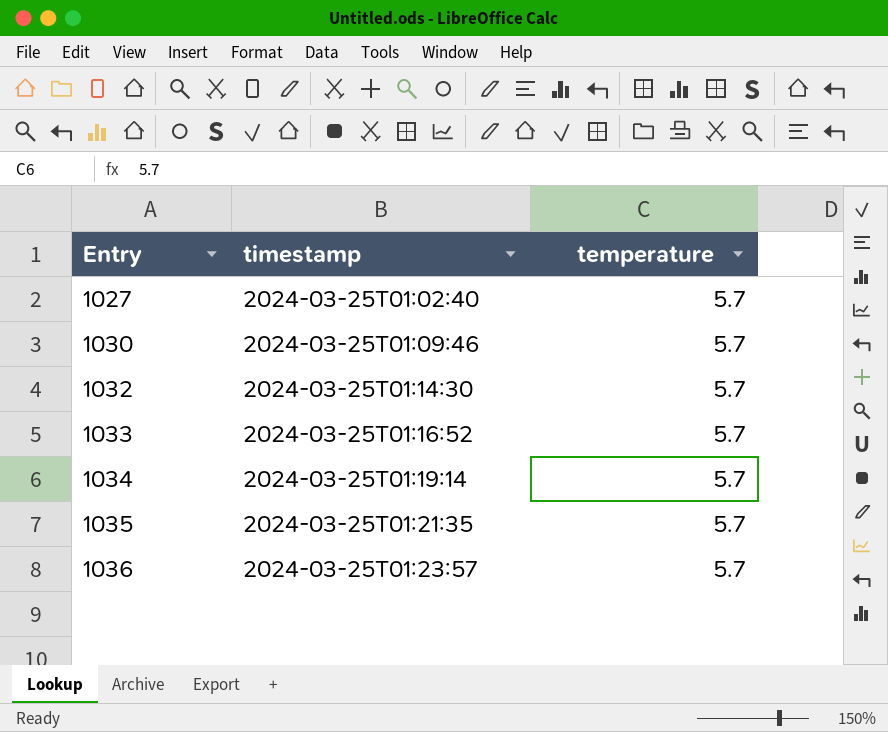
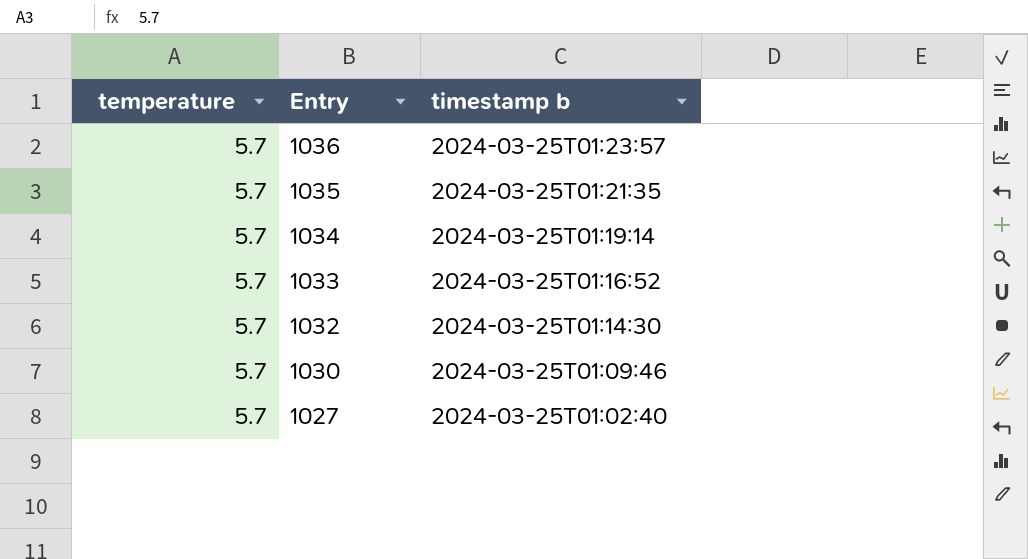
row order: Entry ascending -> Entry descending
column temperature | position: 3 -> 1
column name: timestamp -> timestamp b

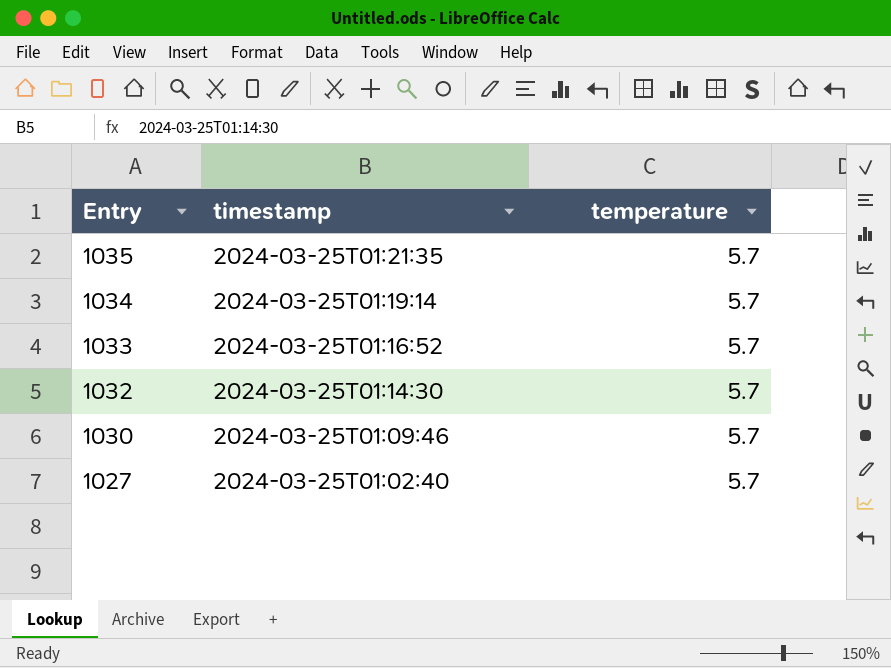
column name: timestamp b -> timestamp
column temperature | position: 1 -> 3
row 1036: 5.7 | 2024-03-25T01:23:57 -> none

